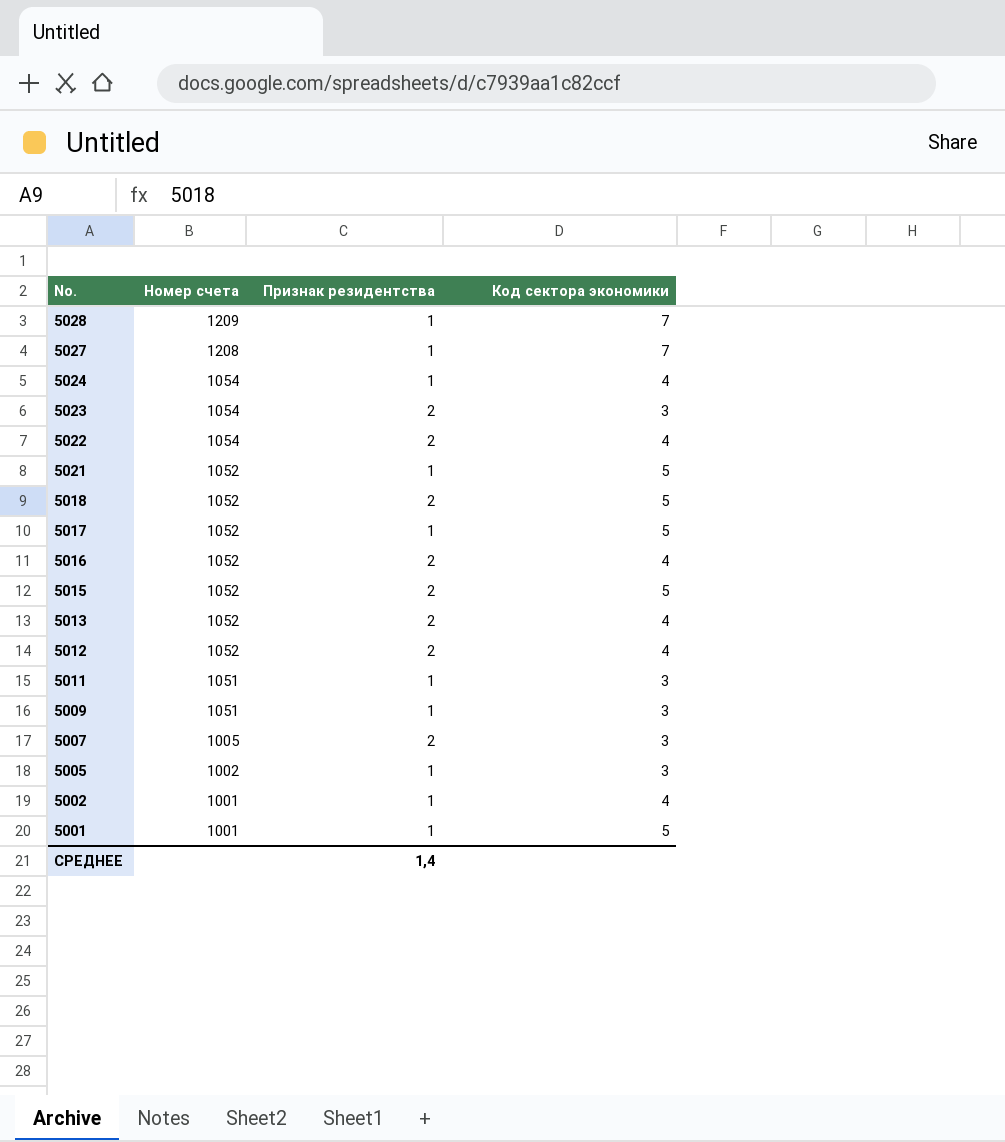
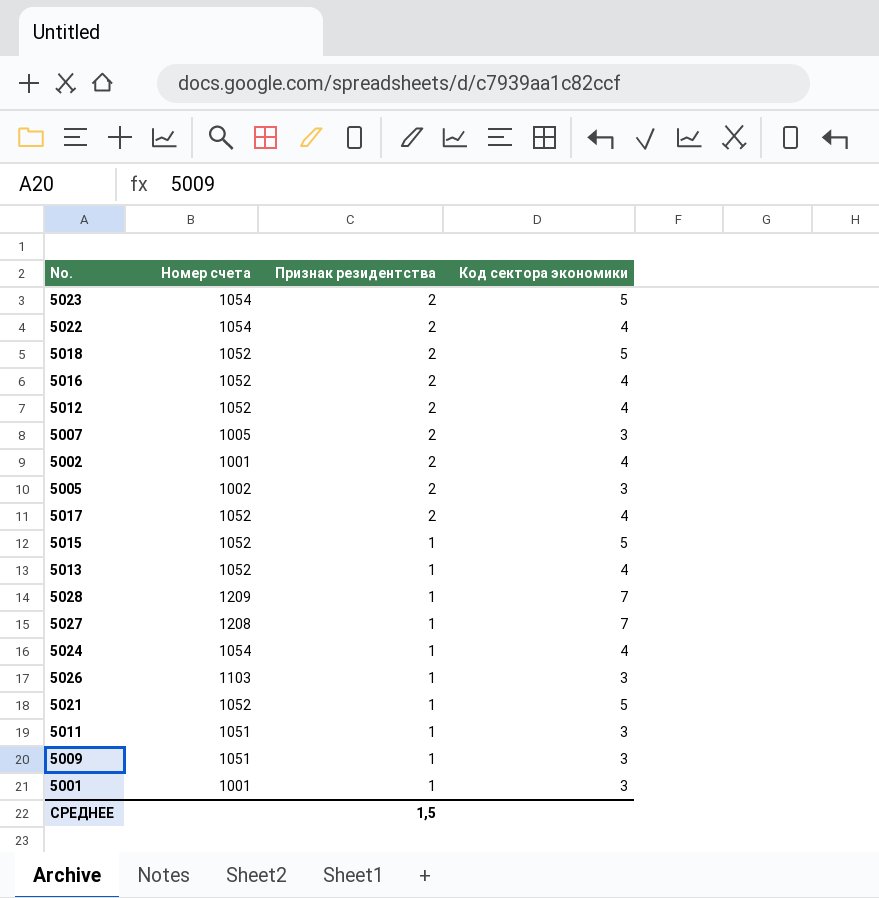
row order: No. descending -> Признак резидентства descending
5023 | Код сектора экономики: 3 -> 5
5002 | Признак резидентства: 1 -> 2
5005 | Признак резидентства: 1 -> 2
5017 | Признак резидентства: 1 -> 2
5017 | Код сектора экономики: 5 -> 4
5015 | Признак резидентства: 2 -> 1
5013 | Признак резидентства: 2 -> 1
row 5026: none -> 1103 | 1 | 3
5001 | Код сектора экономики: 5 -> 3
СРЕДНЕЕ | Признак резидентства: 1,4 -> 1,5

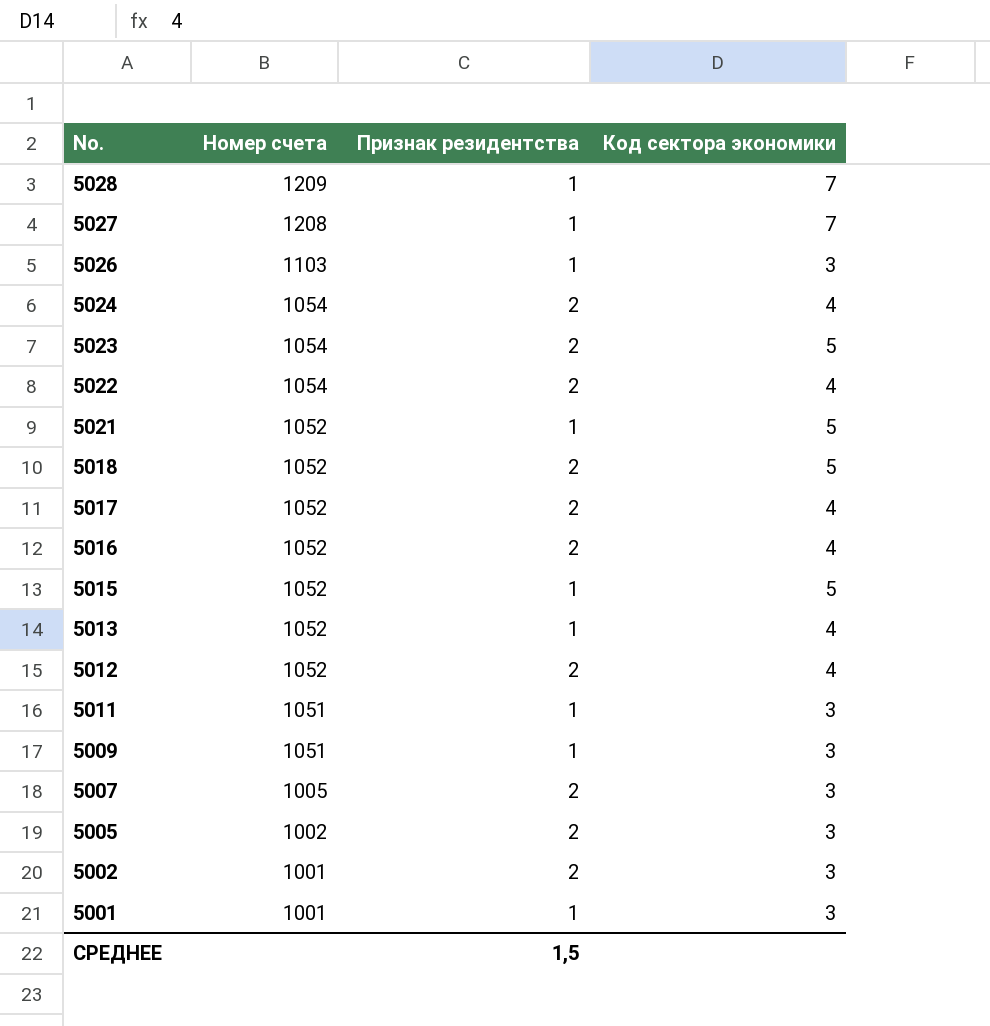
row order: Признак резидентства descending -> No. descending
5024 | Признак резидентства: 1 -> 2
5002 | Код сектора экономики: 4 -> 3

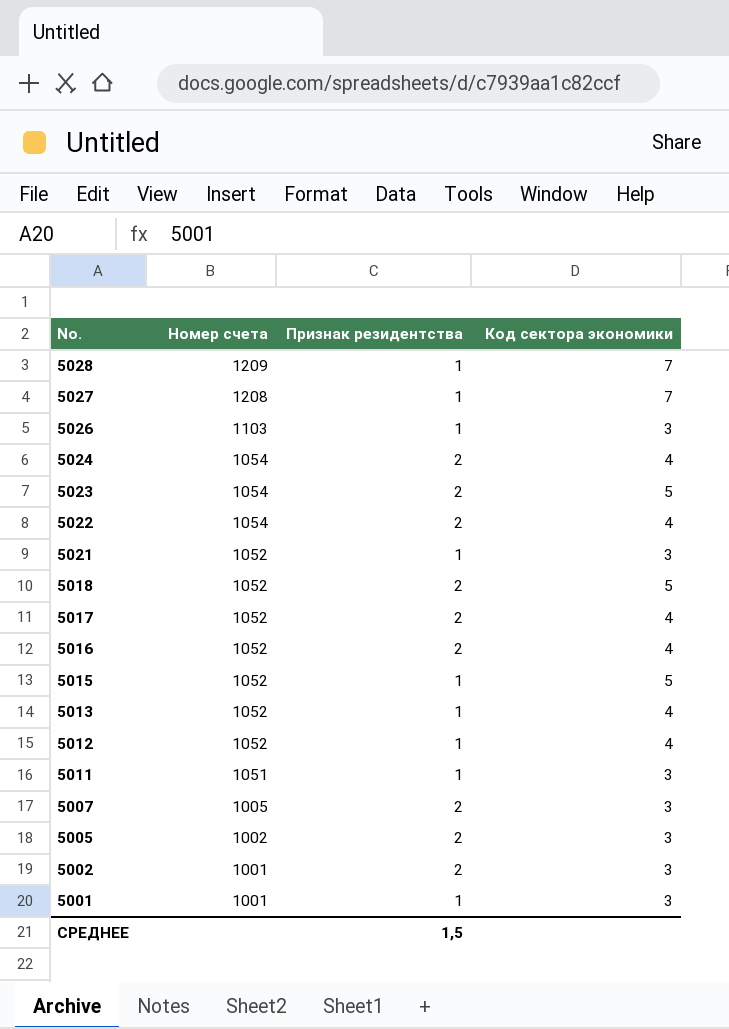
row 5009: 1051 | 1 | 3 -> none
5021 | Код сектора экономики: 5 -> 3
5012 | Признак резидентства: 2 -> 1

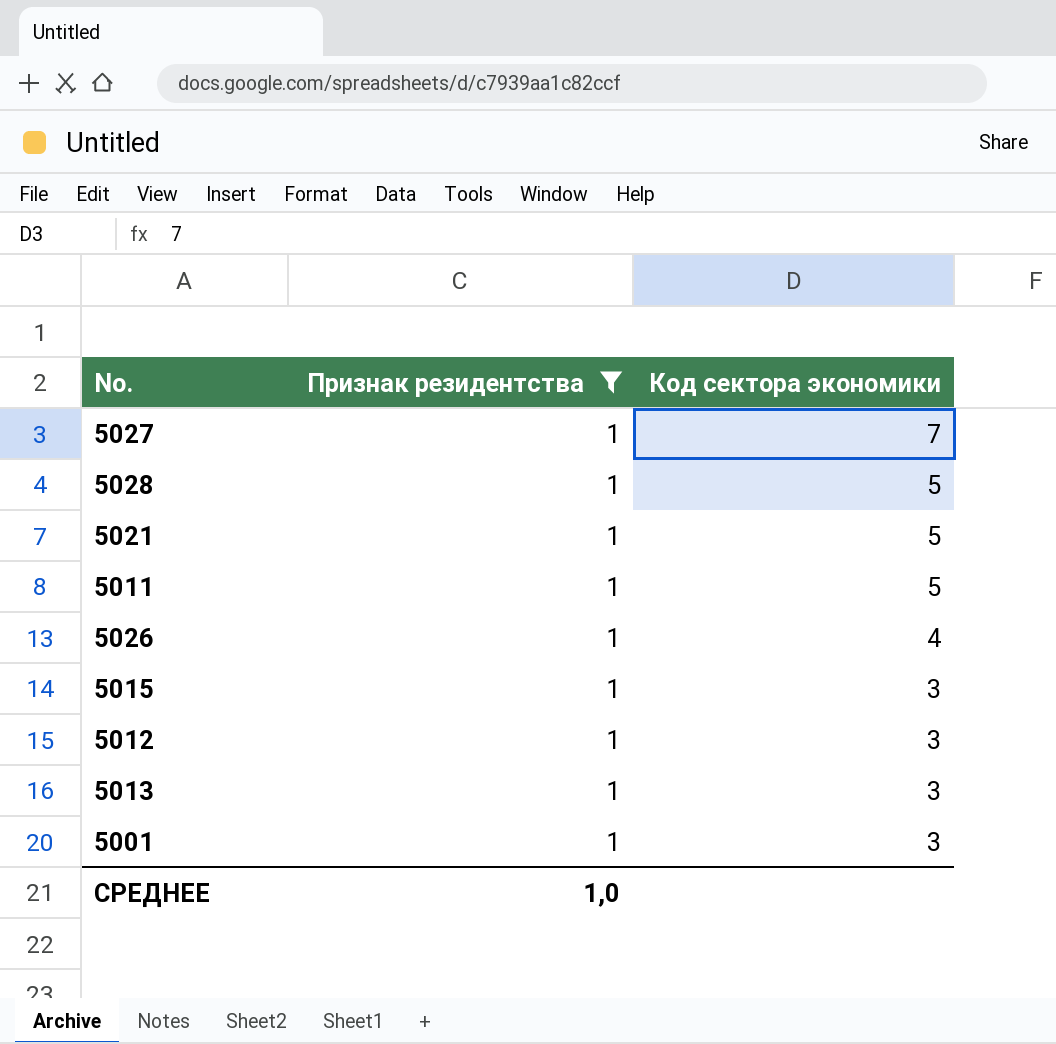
filter: none -> Признак резидентства = 1
row order: No. descending -> Код сектора экономики descending
column Номер счета | position: 2 -> none
5028 | Код сектора экономики: 7 -> 5
5021 | Код сектора экономики: 3 -> 5
5011 | Код сектора экономики: 3 -> 5
5026 | Код сектора экономики: 3 -> 4
5015 | Код сектора экономики: 5 -> 3
5012 | Код сектора экономики: 4 -> 3
5013 | Код сектора экономики: 4 -> 3
СРЕДНЕЕ | Признак резидентства: 1,5 -> 1,0

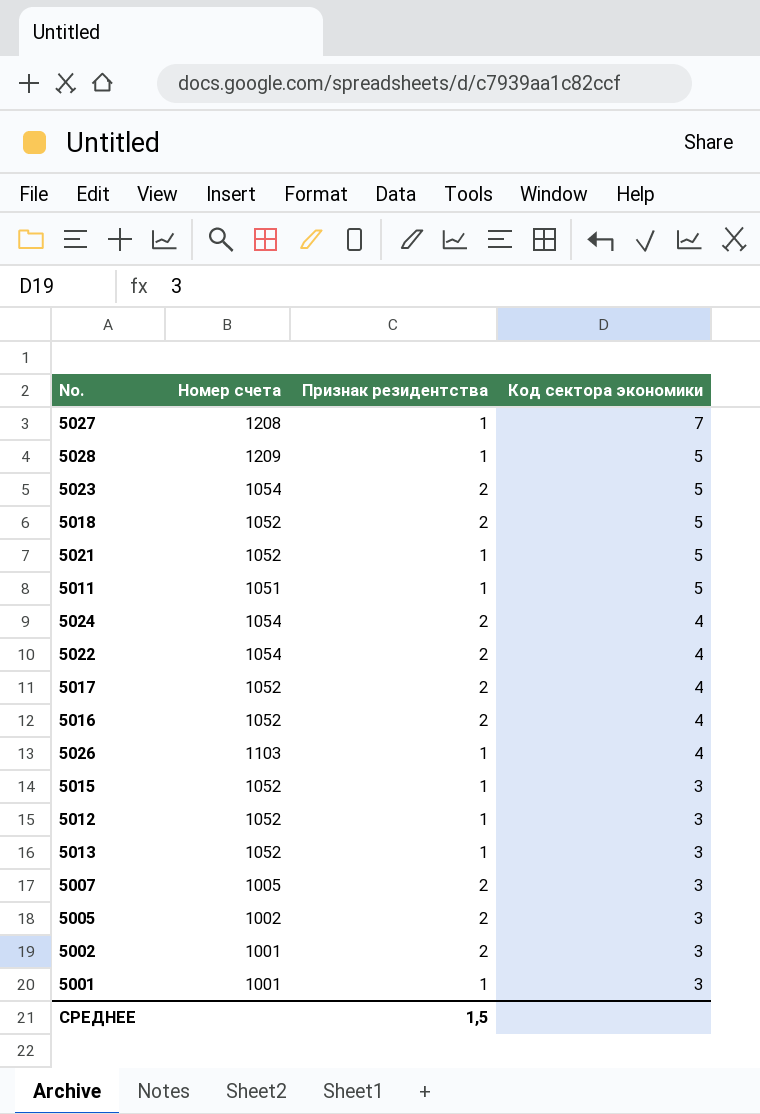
filter: Признак резидентства = 1 -> none
column Номер счета | position: none -> 2
СРЕДНЕЕ | Признак резидентства: 1,0 -> 1,5

